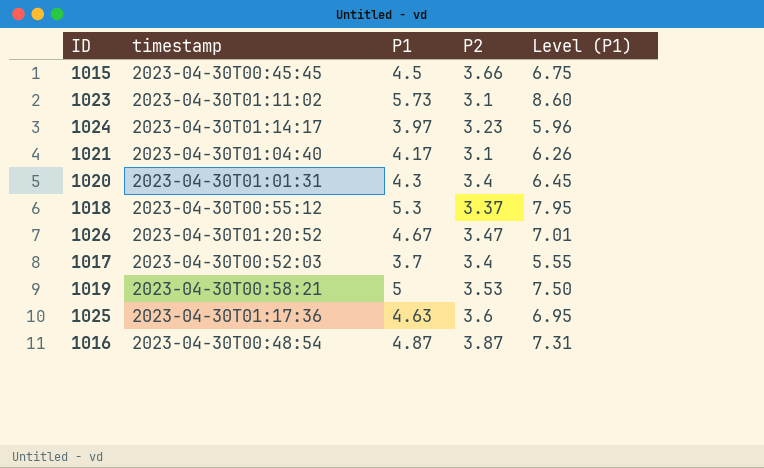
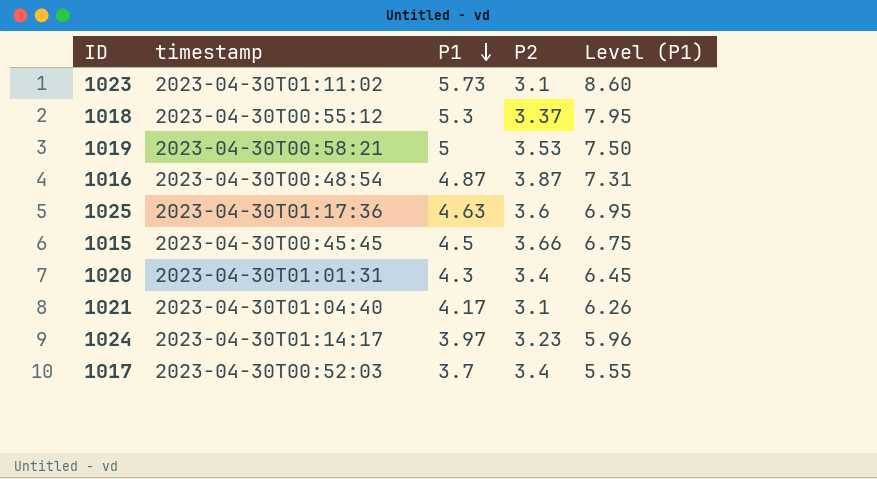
row order: none -> P1 descending
row 1026: 2023-04-30T01:20:52 | 4.67 | 3.47 | 7.01 -> none

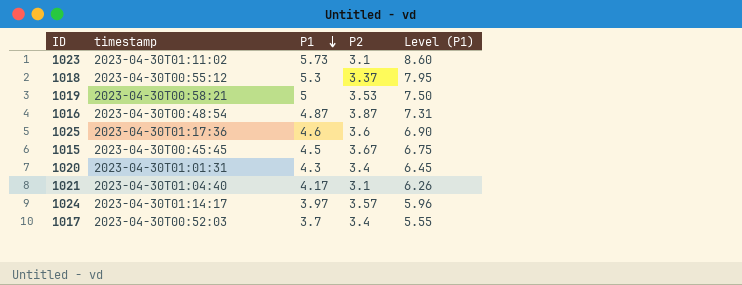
1025 | P1: 4.63 -> 4.6
1025 | Level (P1): 6.95 -> 6.90
1015 | P2: 3.66 -> 3.67
1024 | P2: 3.23 -> 3.57

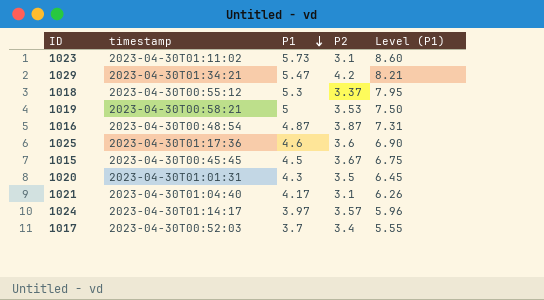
row 1029: none -> 2023-04-30T01:34:21 | 5.47 | 4.2 | 8.21
1020 | P2: 3.4 -> 3.5

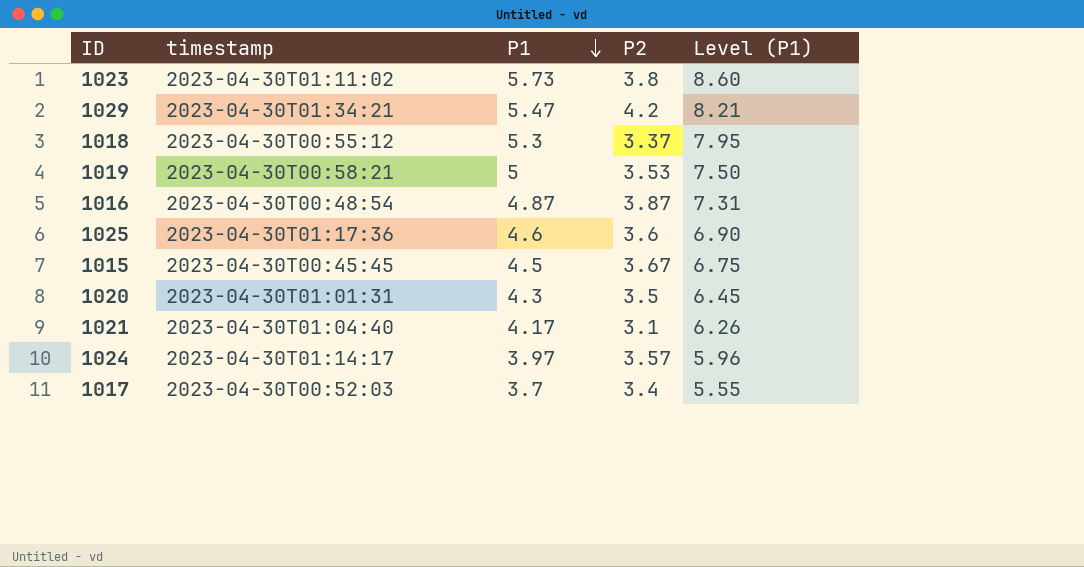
1023 | P2: 3.1 -> 3.8

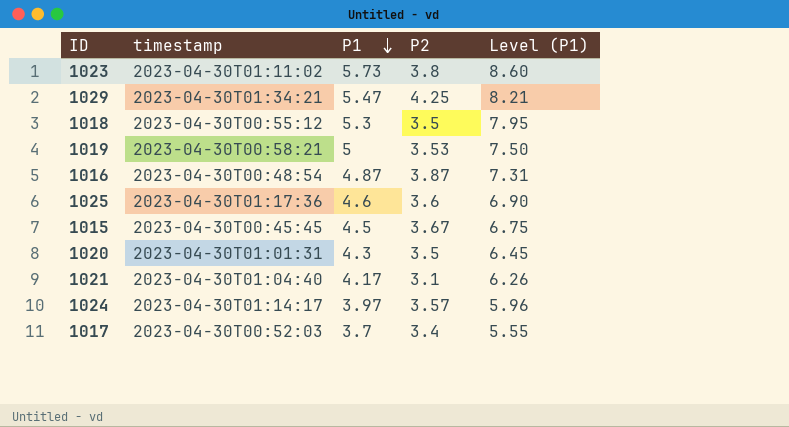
1029 | P2: 4.2 -> 4.25
1018 | P2: 3.37 -> 3.5

